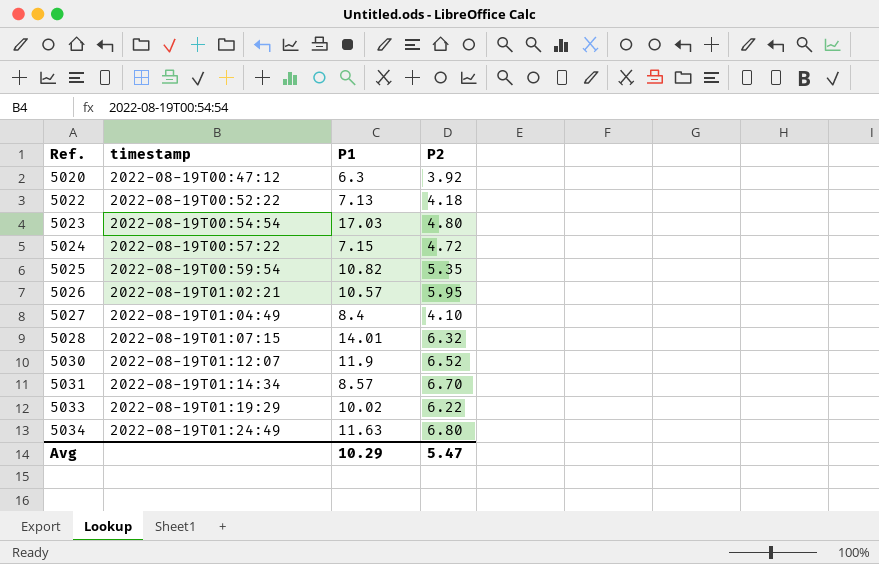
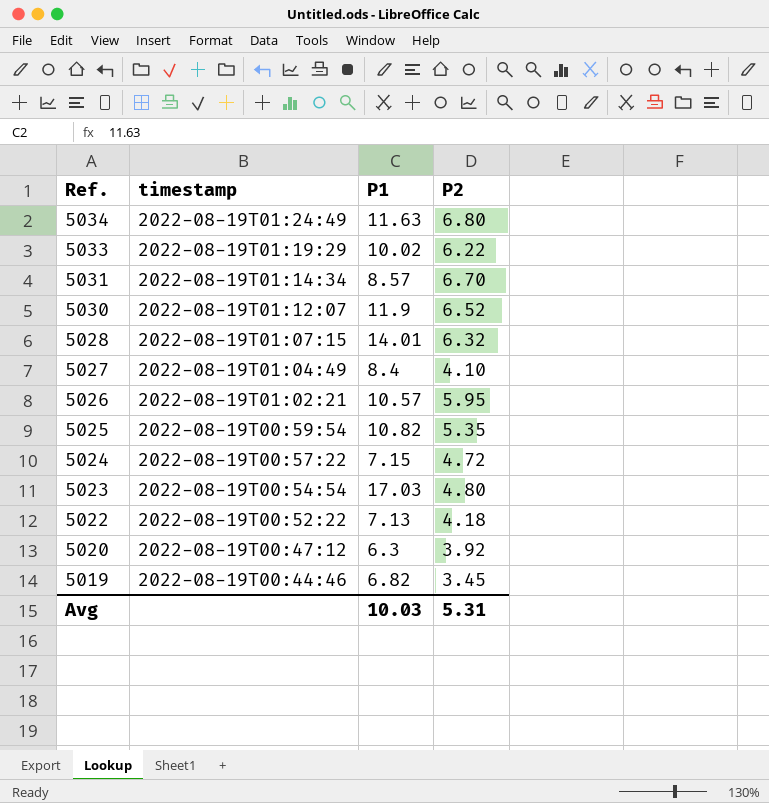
row order: Ref. ascending -> Ref. descending
row 5019: none -> 2022-08-19T00:44:46 | 6.82 | 3.45
Avg | P1: 10.29 -> 10.03
Avg | P2: 5.47 -> 5.31

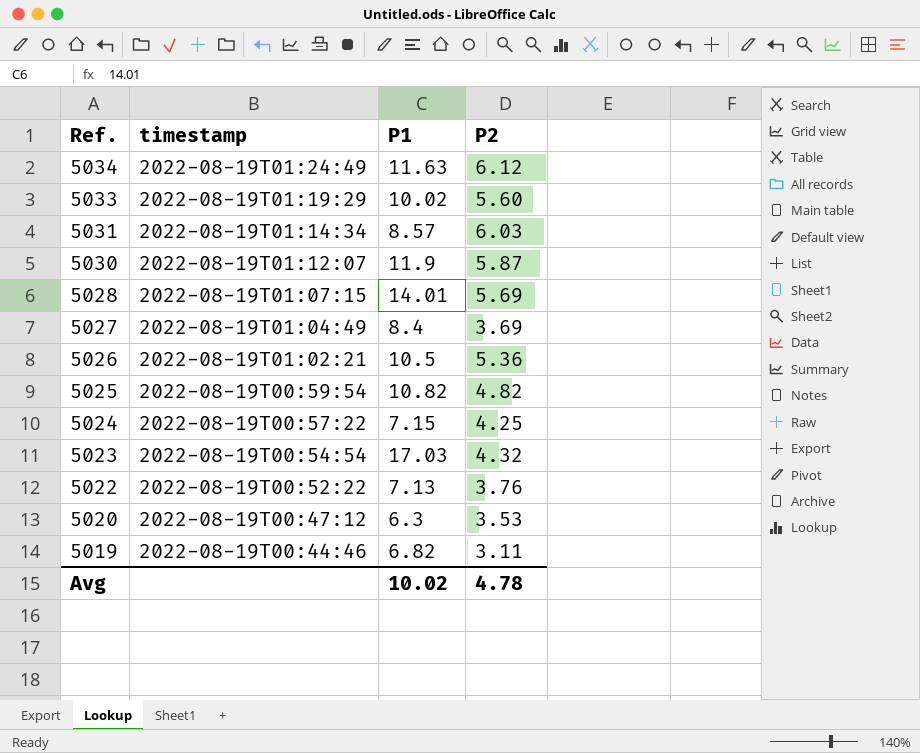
5034 | P2: 6.80 -> 6.12
5033 | P2: 6.22 -> 5.60
5031 | P2: 6.70 -> 6.03
5030 | P2: 6.52 -> 5.87
5028 | P2: 6.32 -> 5.69
5027 | P2: 4.10 -> 3.69
5026 | P1: 10.57 -> 10.5
5026 | P2: 5.95 -> 5.36
5025 | P2: 5.35 -> 4.82
5024 | P2: 4.72 -> 4.25
5023 | P2: 4.80 -> 4.32
5022 | P2: 4.18 -> 3.76
5020 | P2: 3.92 -> 3.53
5019 | P2: 3.45 -> 3.11
Avg | P1: 10.03 -> 10.02
Avg | P2: 5.31 -> 4.78

